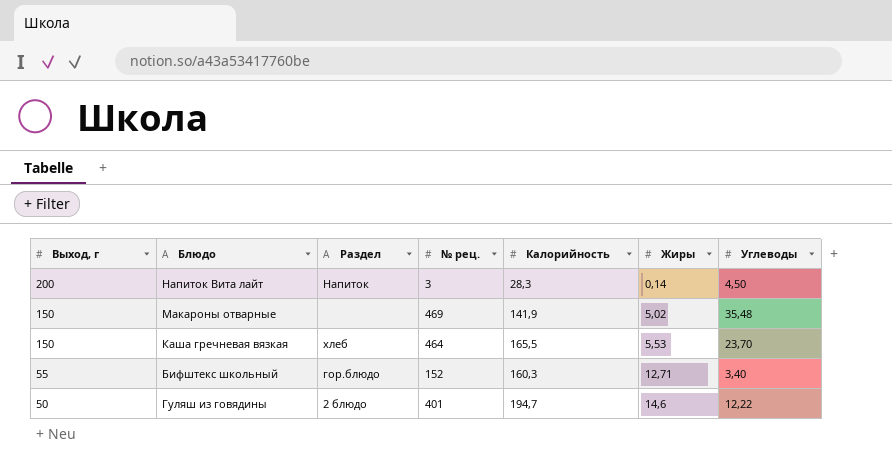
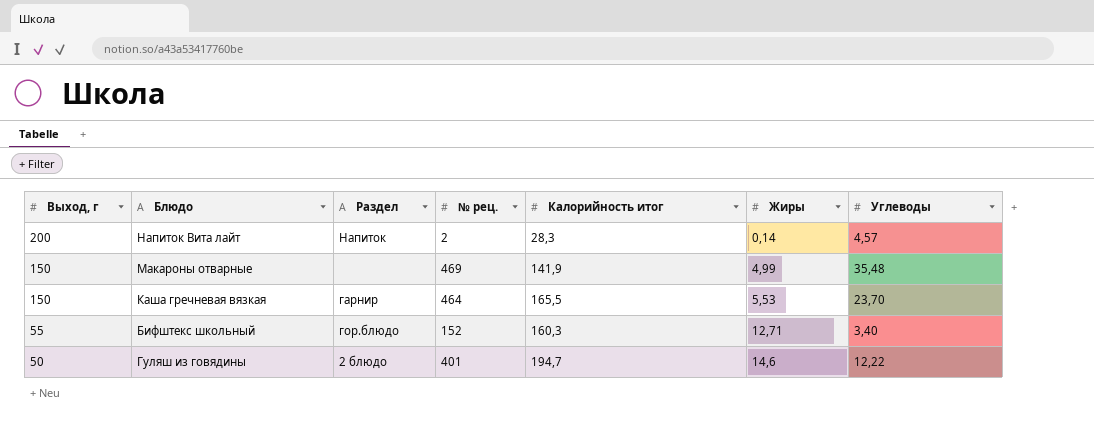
column name: Калорийность -> Калорийность итог
Напиток Вита лайт | № рец.: 3 -> 2
Напиток Вита лайт | Углеводы: 4,50 -> 4,57
Макароны отварные | Жиры: 5,02 -> 4,99
Каша гречневая вязкая | Раздел: хлеб -> гарнир

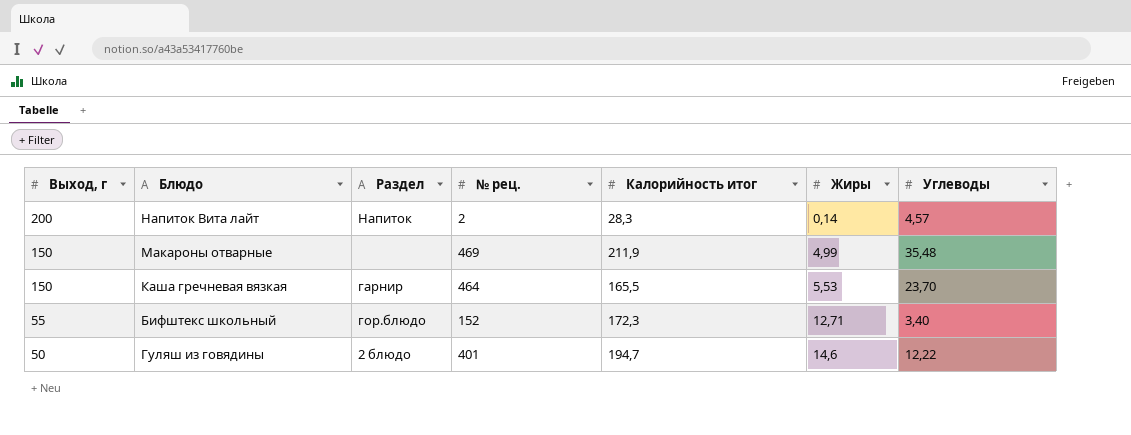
Макароны отварные | Калорийность итог: 141,9 -> 211,9
Бифштекс школьный | Калорийность итог: 160,3 -> 172,3

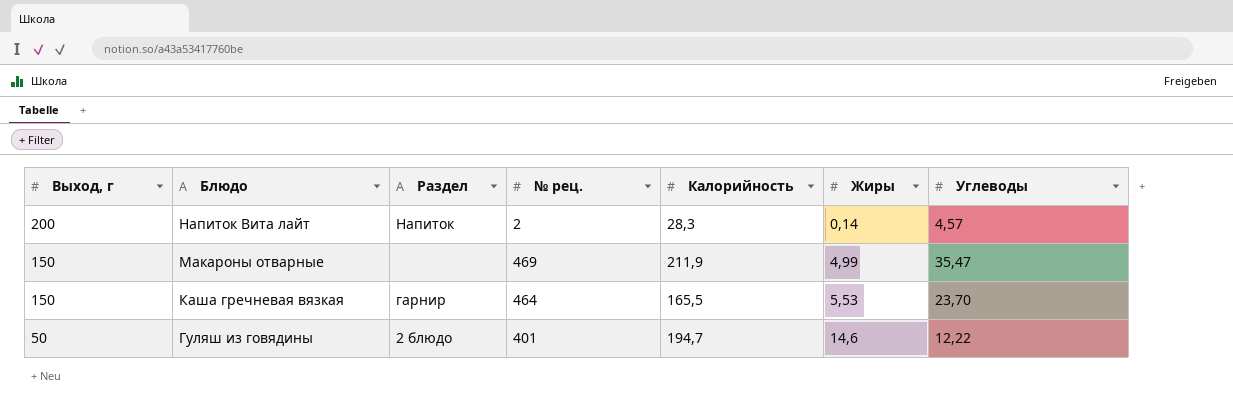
column name: Калорийность итог -> Калорийность
row Бифштекс школьный: 55 | гор.блюдо | 152 | 172,3 | 12,71 | 3,40 -> none
Макароны отварные | Углеводы: 35,48 -> 35,47

